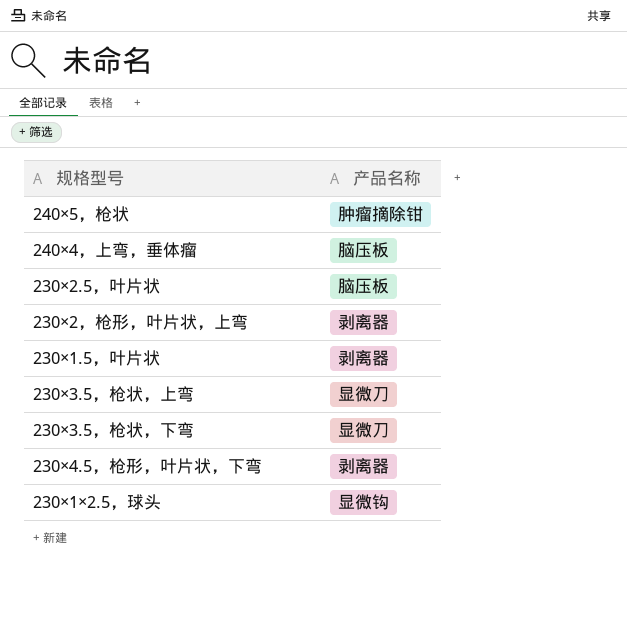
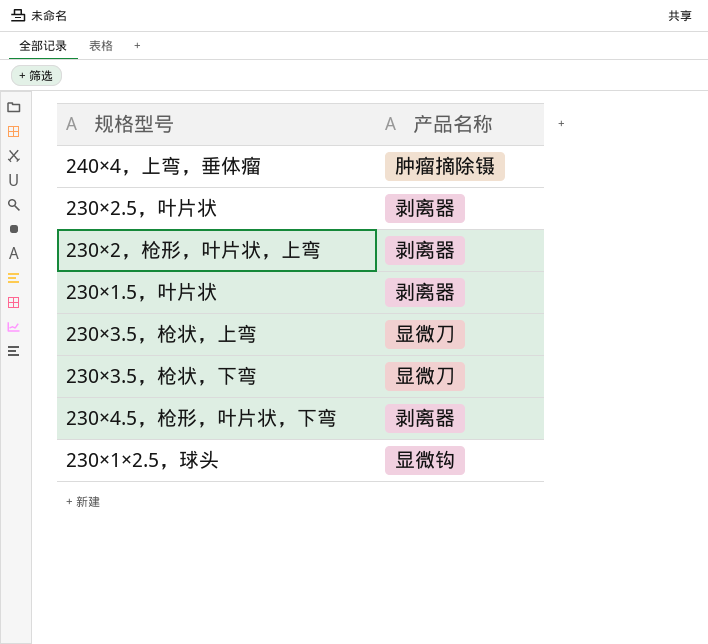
row 240×5，枪状: 肿瘤摘除钳 -> none
240×4，上弯，垂体瘤 | 产品名称: 脑压板 -> 肿瘤摘除镊
230×2.5，叶片状 | 产品名称: 脑压板 -> 剥离器

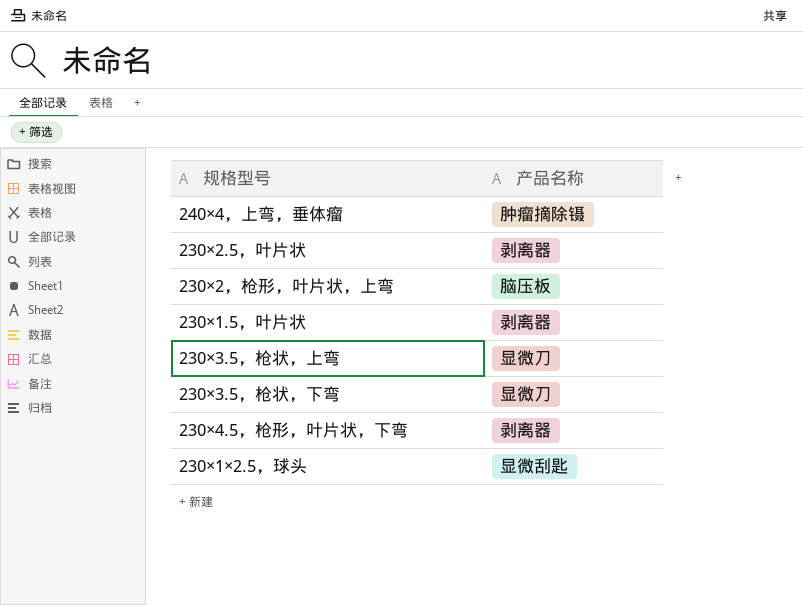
230×2，枪形，叶片状，上弯 | 产品名称: 剥离器 -> 脑压板
230×1×2.5，球头 | 产品名称: 显微钩 -> 显微刮匙

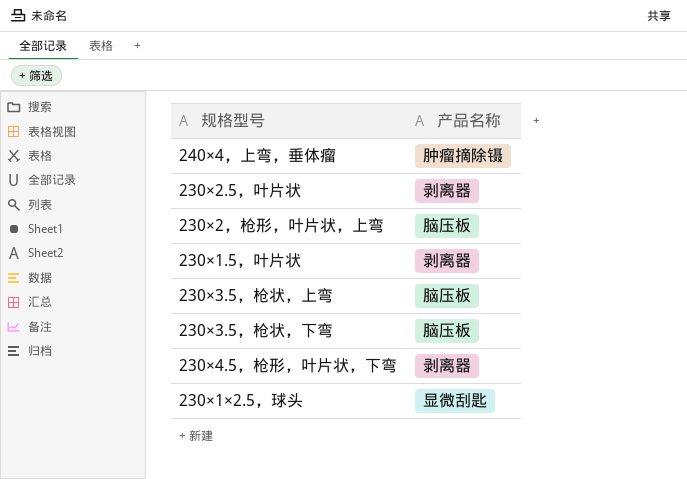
230×3.5，枪状，上弯 | 产品名称: 显微刀 -> 脑压板
230×3.5，枪状，下弯 | 产品名称: 显微刀 -> 脑压板

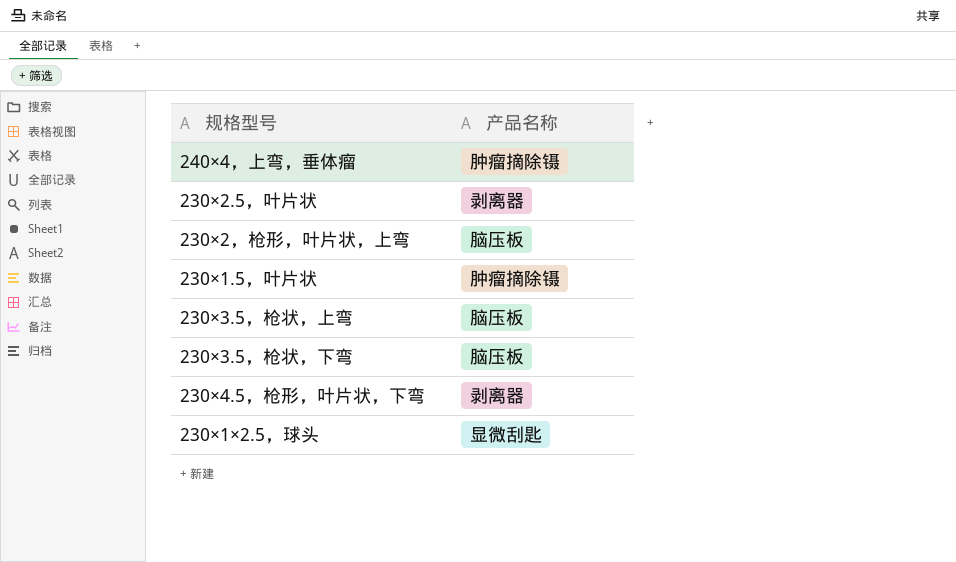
230×1.5，叶片状 | 产品名称: 剥离器 -> 肿瘤摘除镊

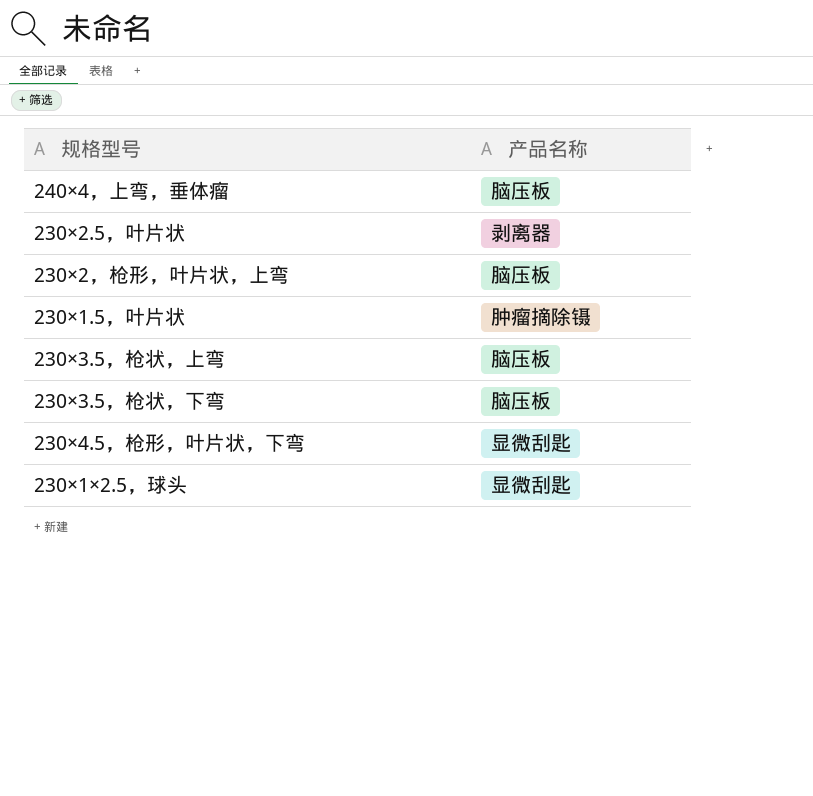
240×4，上弯，垂体瘤 | 产品名称: 肿瘤摘除镊 -> 脑压板
230×4.5，枪形，叶片状，下弯 | 产品名称: 剥离器 -> 显微刮匙

